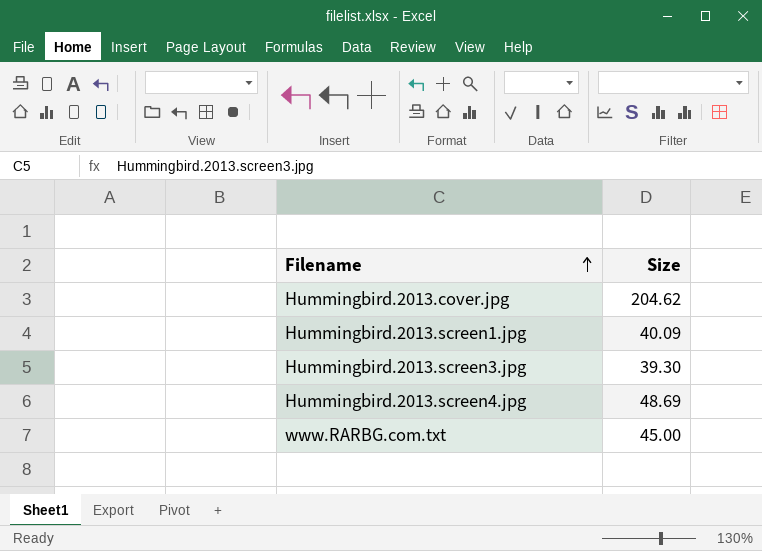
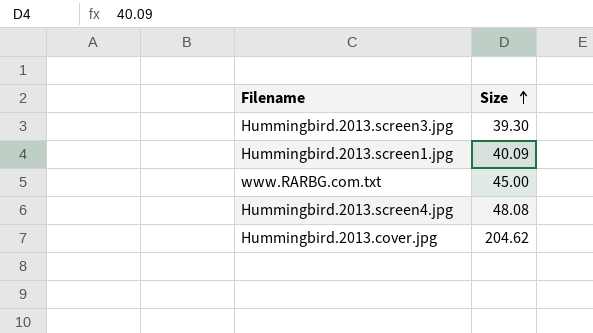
row order: Filename ascending -> Size ascending
Hummingbird.2013.screen4.jpg | Size: 48.69 -> 48.08

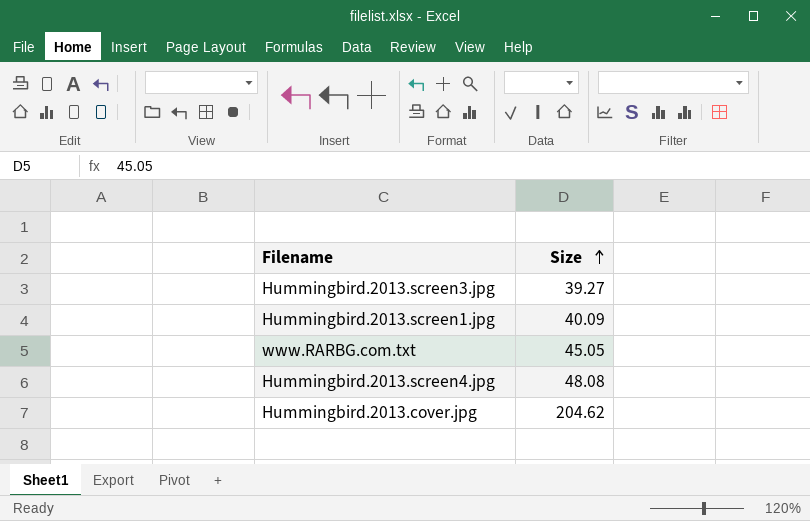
Hummingbird.2013.screen3.jpg | Size: 39.30 -> 39.27
www.RARBG.com.txt | Size: 45.00 -> 45.05

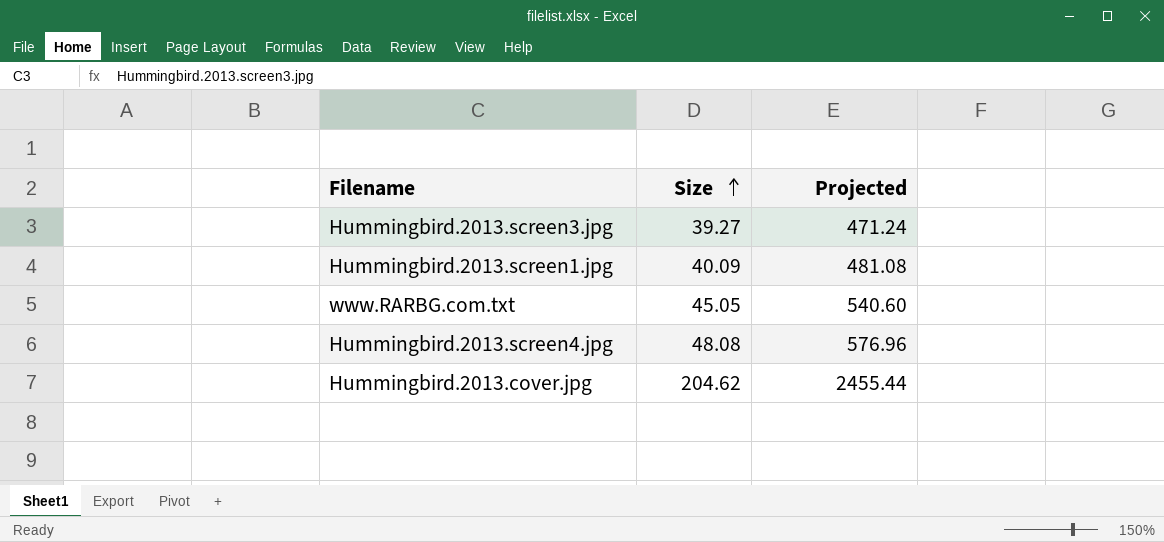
column Projected | formula: none -> [Size] * 12

